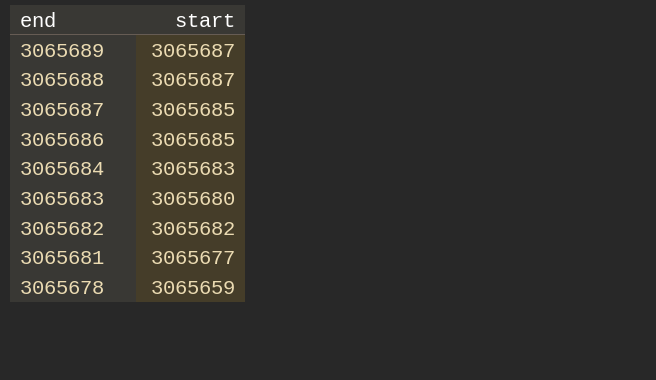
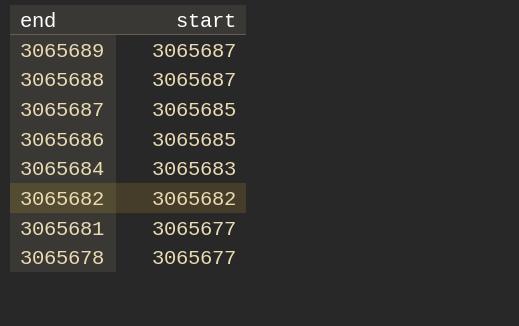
row 3065683: 3065680 -> none
3065678 | start: 3065659 -> 3065677

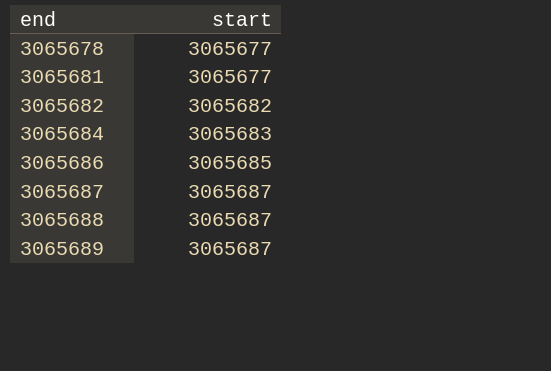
row order: end descending -> end ascending
3065687 | start: 3065685 -> 3065687

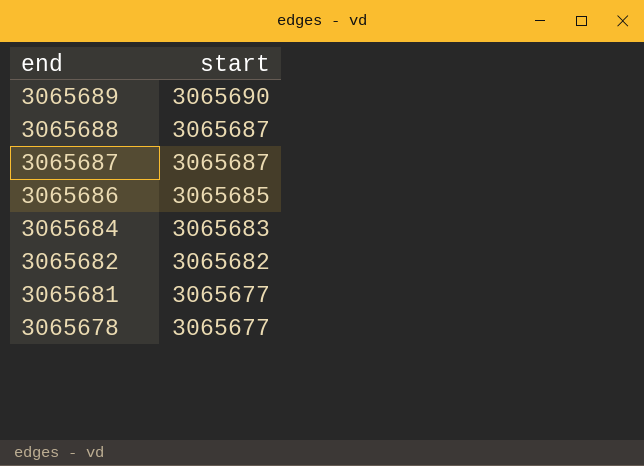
row order: end ascending -> end descending
3065689 | start: 3065687 -> 3065690

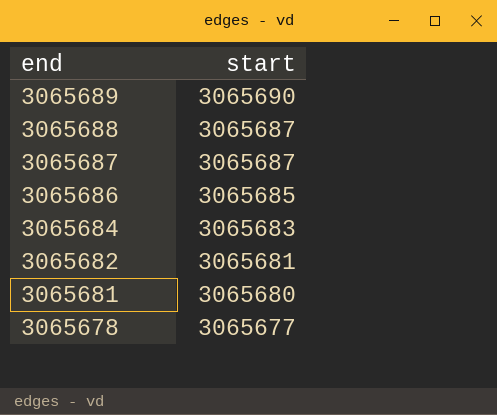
3065682 | start: 3065682 -> 3065681
3065681 | start: 3065677 -> 3065680

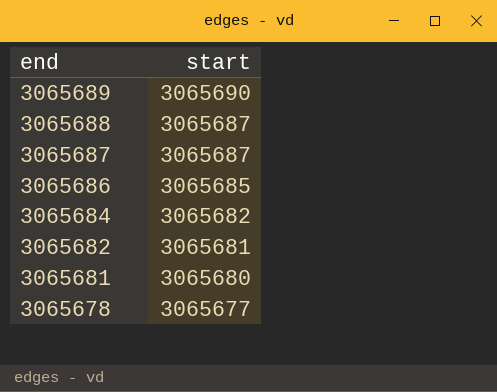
3065684 | start: 3065683 -> 3065682

